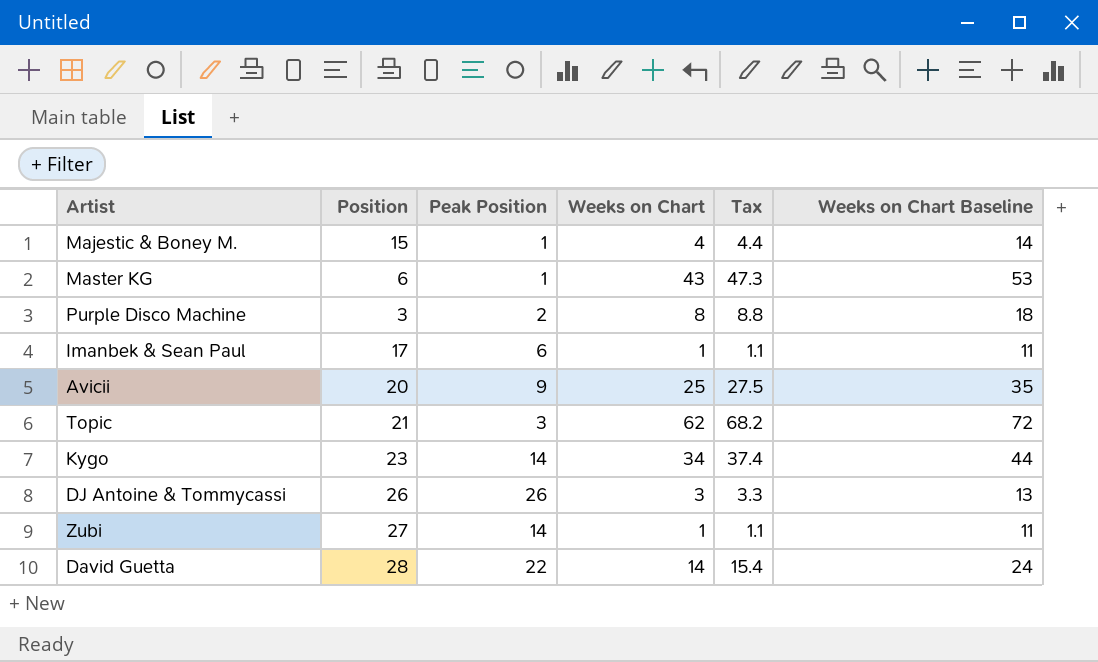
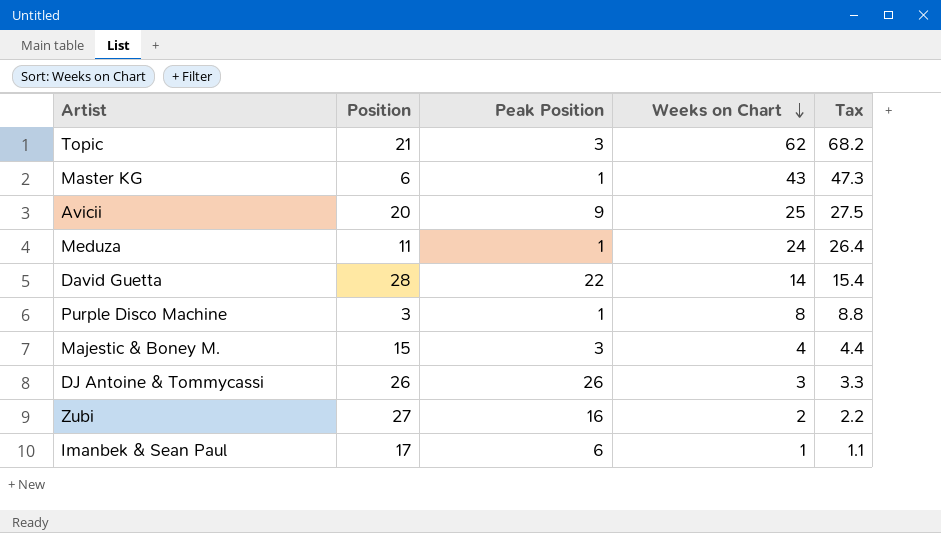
row order: none -> Weeks on Chart descending
column Weeks on Chart Baseline | formula: [Weeks on Chart] + 10 -> none
row Kygo: 23 | 14 | 34 | 37.4 | 44 -> none
row Meduza: none -> 11 | 1 | 24 | 26.4
Purple Disco Machine | Peak Position: 2 -> 1
Majestic & Boney M. | Peak Position: 1 -> 3
Zubi | Peak Position: 14 -> 16
Zubi | Weeks on Chart: 1 -> 2
Zubi | Tax: 1.1 -> 2.2

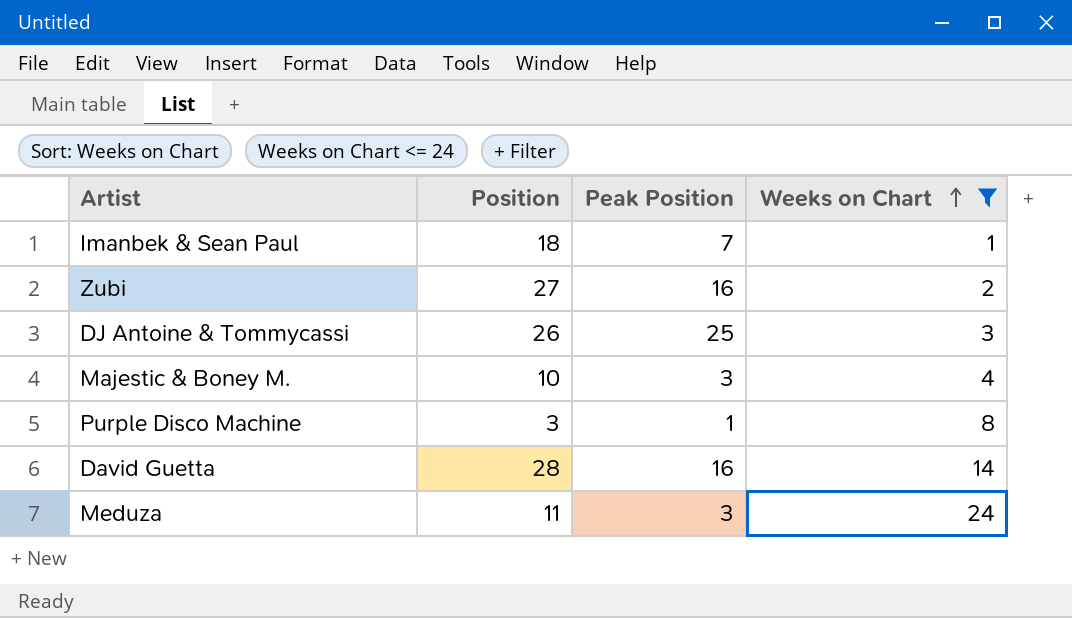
filter: none -> Weeks on Chart <= 24
row order: Weeks on Chart descending -> Weeks on Chart ascending
column Tax | formula: [Weeks on Chart] * 1.1 -> none
Imanbek & Sean Paul | Position: 17 -> 18
Imanbek & Sean Paul | Peak Position: 6 -> 7
DJ Antoine & Tommycassi | Peak Position: 26 -> 25
Majestic & Boney M. | Position: 15 -> 10
David Guetta | Peak Position: 22 -> 16
Meduza | Peak Position: 1 -> 3

